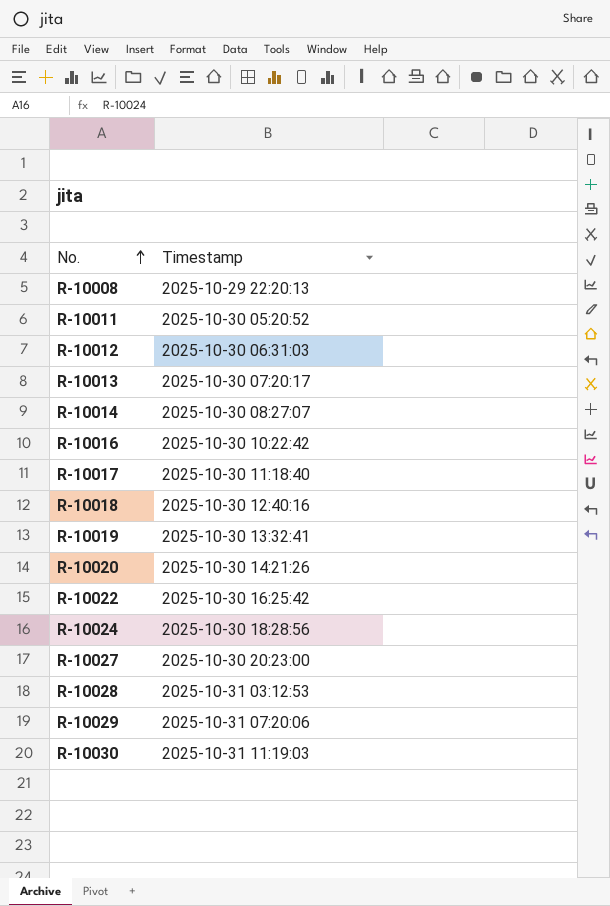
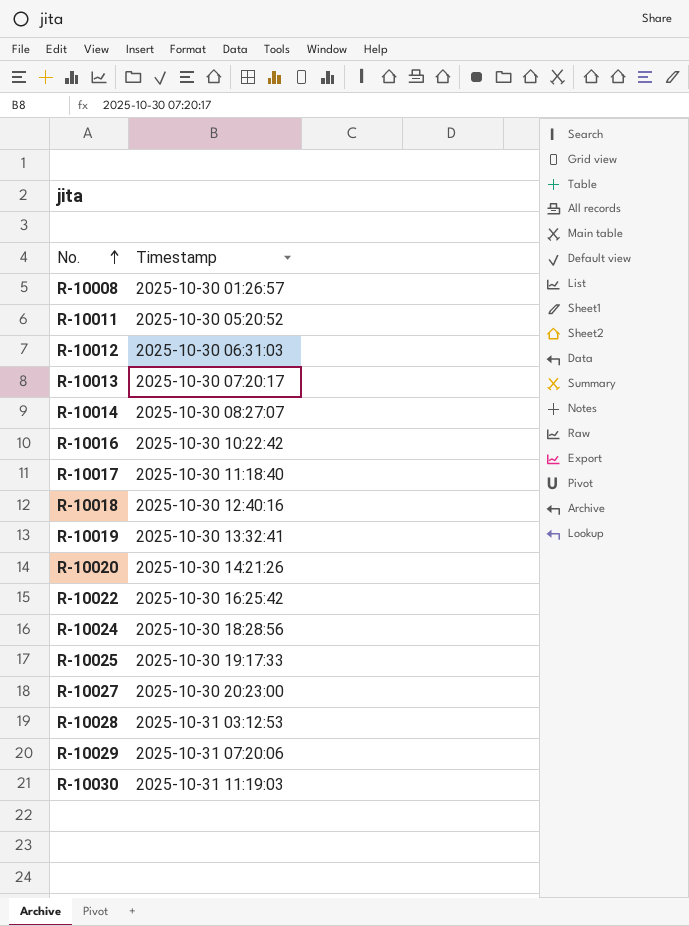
R-10008 | Timestamp: 2025-10-29 22:20:13 -> 2025-10-30 01:26:57
row R-10025: none -> 2025-10-30 19:17:33

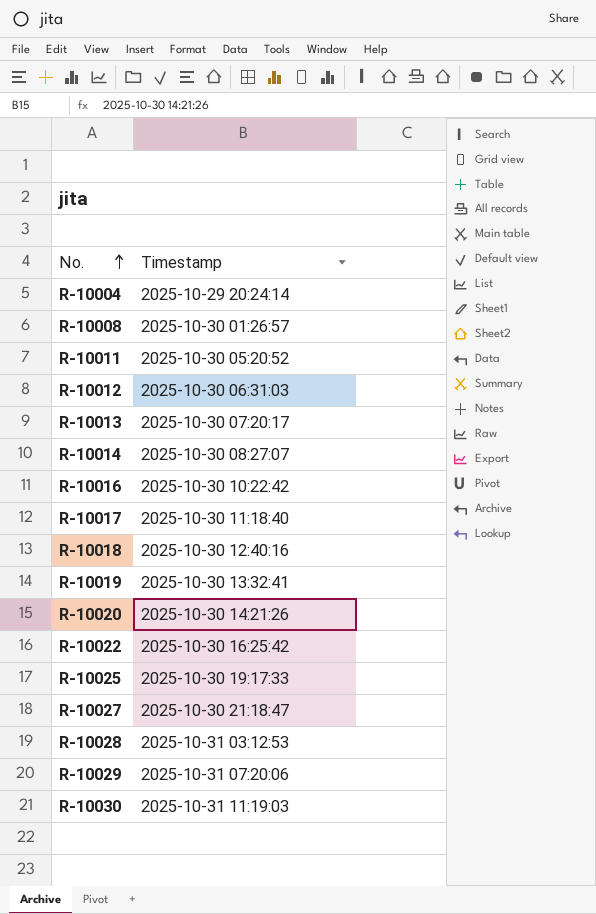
row R-10024: 2025-10-30 18:28:56 -> none
row R-10004: none -> 2025-10-29 20:24:14
R-10027 | Timestamp: 2025-10-30 20:23:00 -> 2025-10-30 21:18:47

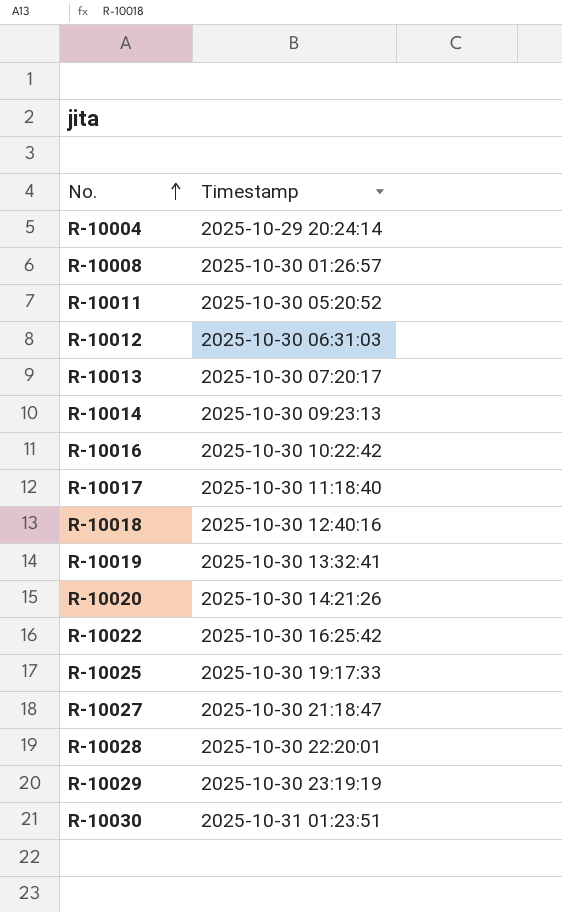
R-10014 | Timestamp: 2025-10-30 08:27:07 -> 2025-10-30 09:23:13
R-10028 | Timestamp: 2025-10-31 03:12:53 -> 2025-10-30 22:20:01
R-10029 | Timestamp: 2025-10-31 07:20:06 -> 2025-10-30 23:19:19
R-10030 | Timestamp: 2025-10-31 11:19:03 -> 2025-10-31 01:23:51

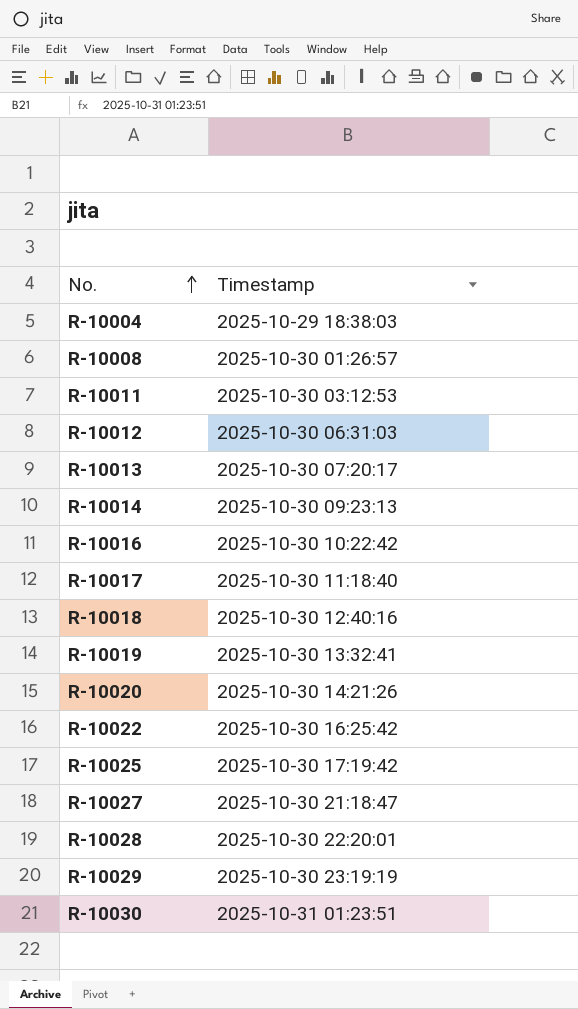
R-10004 | Timestamp: 2025-10-29 20:24:14 -> 2025-10-29 18:38:03
R-10011 | Timestamp: 2025-10-30 05:20:52 -> 2025-10-30 03:12:53
R-10025 | Timestamp: 2025-10-30 19:17:33 -> 2025-10-30 17:19:42

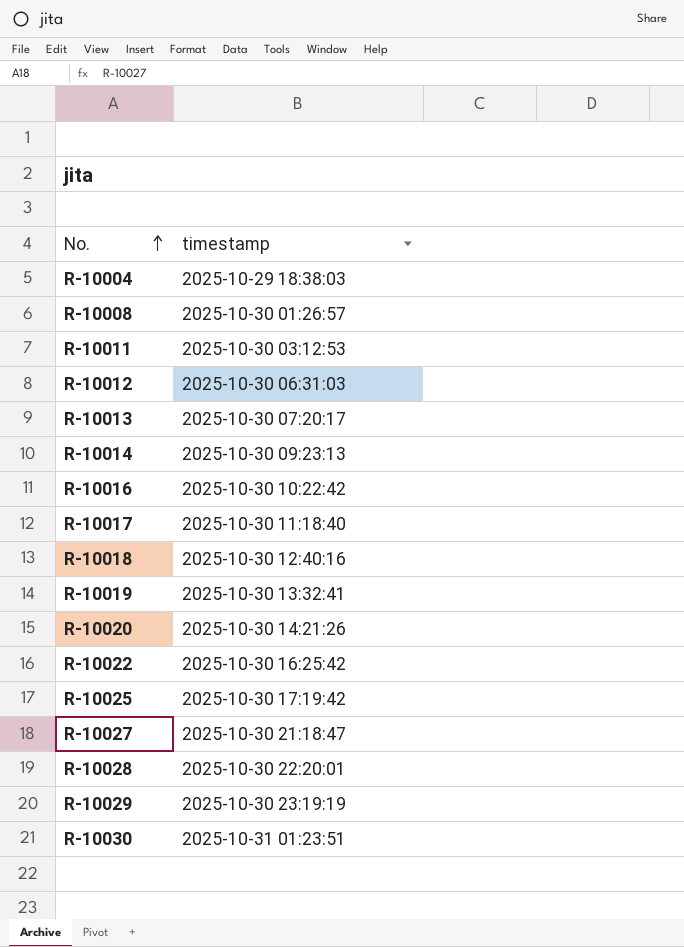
column name: Timestamp -> timestamp

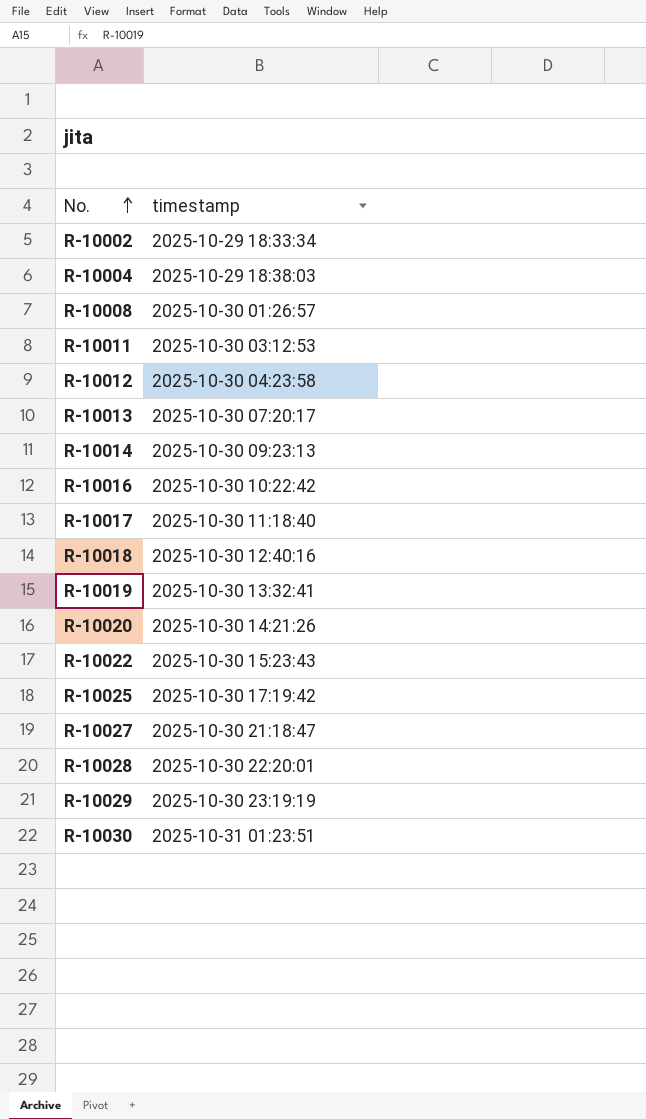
row R-10002: none -> 2025-10-29 18:33:34
R-10012 | timestamp: 2025-10-30 06:31:03 -> 2025-10-30 04:23:58
R-10022 | timestamp: 2025-10-30 16:25:42 -> 2025-10-30 15:23:43

